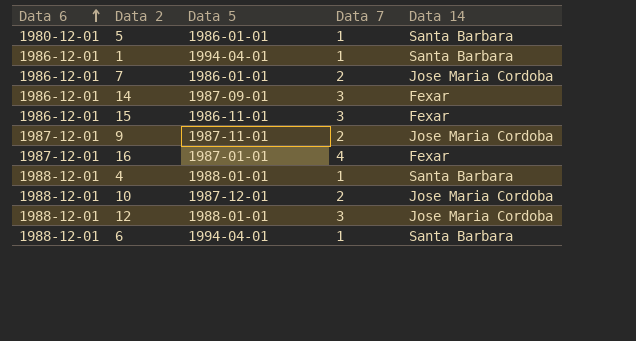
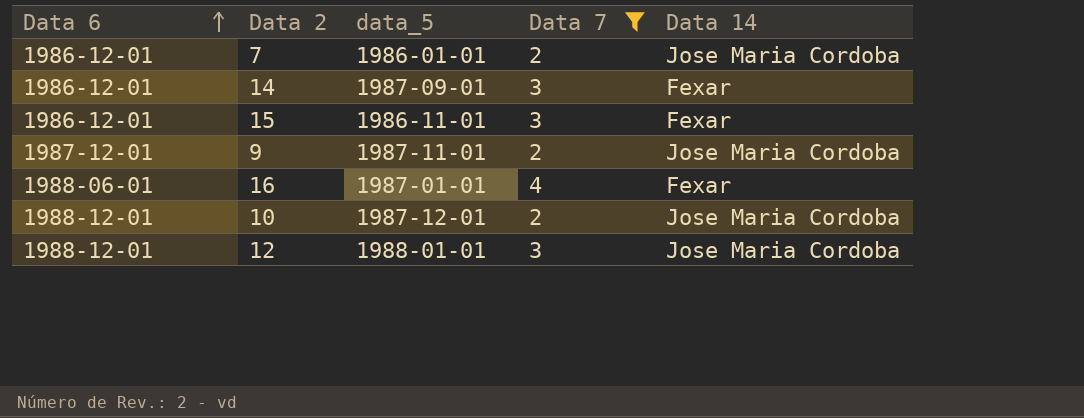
filter: none -> Data 7 != 1
column name: Data 5 -> data_5
16 | Data 6: 1987-12-01 -> 1988-06-01

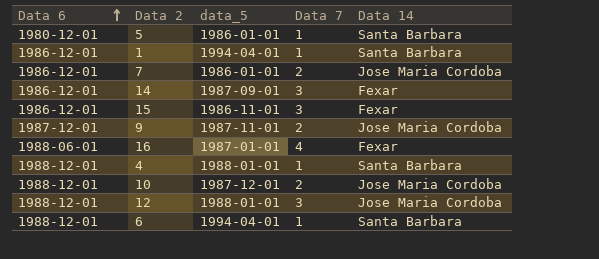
filter: Data 7 != 1 -> none

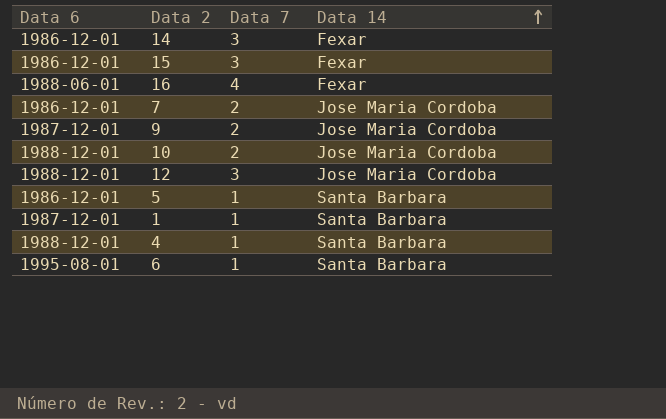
row order: Data 6 ascending -> Data 14 ascending
column data_5 | position: 3 -> none
5 | Data 6: 1980-12-01 -> 1986-12-01
1 | Data 6: 1986-12-01 -> 1987-12-01
6 | Data 6: 1988-12-01 -> 1995-08-01

